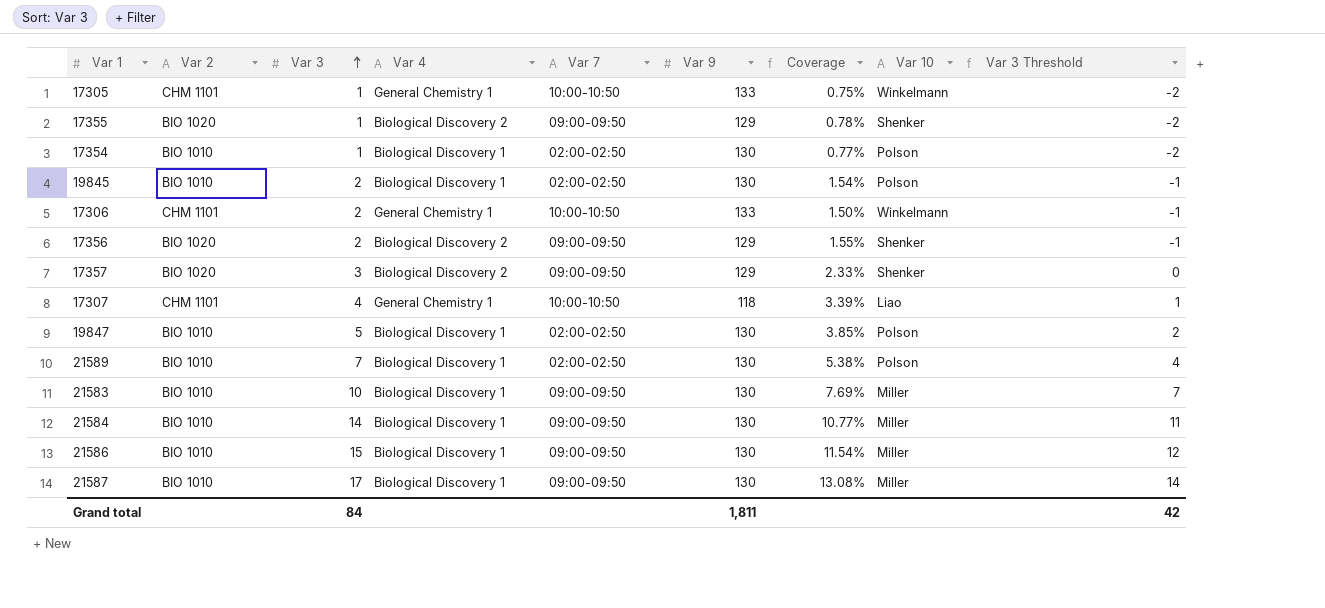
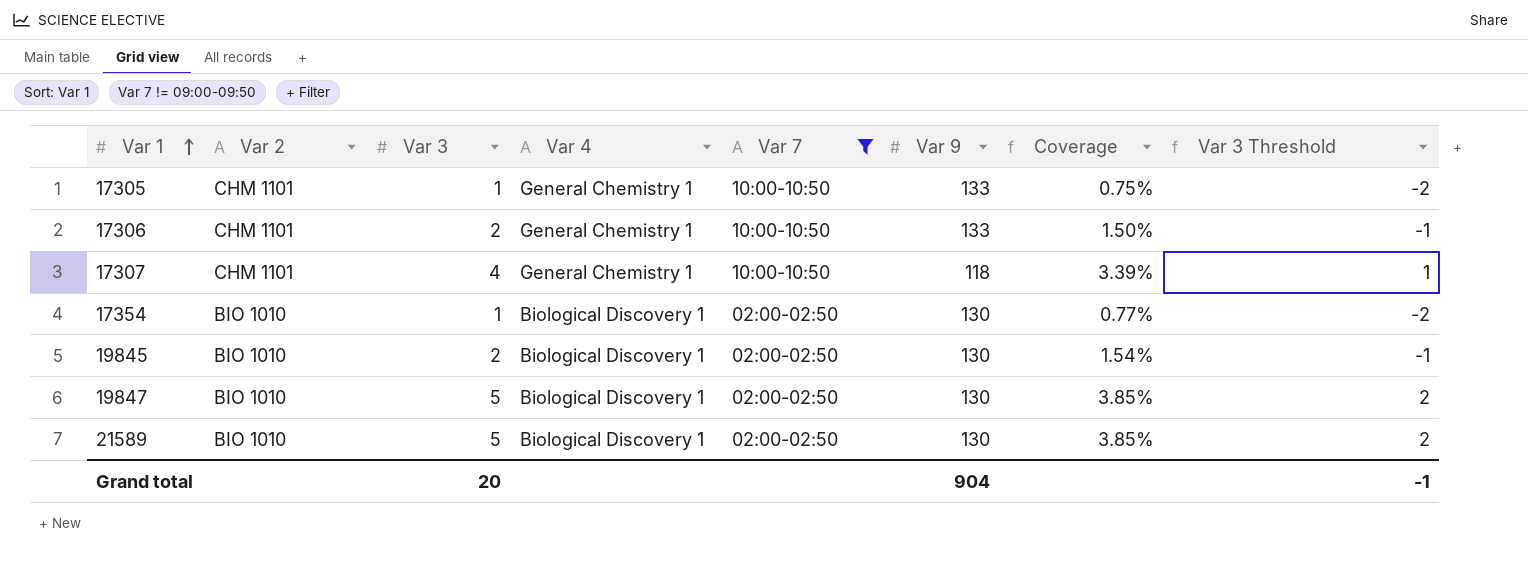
filter: none -> Var 7 != 09:00-09:50
row order: Var 3 ascending -> Var 1 ascending
column Var 10 | position: 8 -> none
21589 | Var 3: 7 -> 5
21589 | Coverage: 5.38% -> 3.85%
21589 | Var 3 Threshold: 4 -> 2
Grand total | Var 3: 84 -> 20
Grand total | Var 9: 1,811 -> 904
Grand total | Var 3 Threshold: 42 -> -1

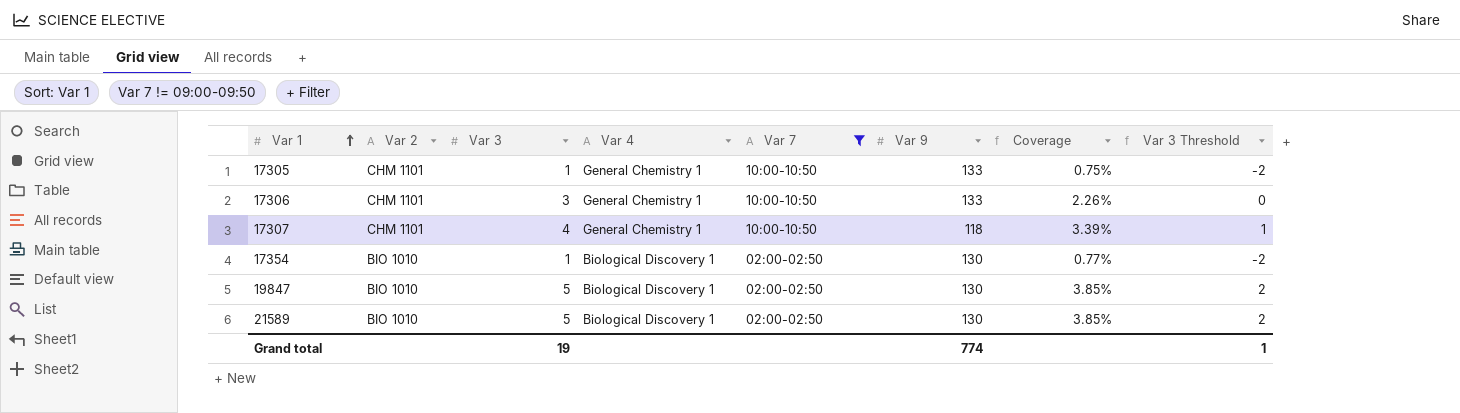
row 19845: BIO 1010 | 2 | Biological Discovery 1 | 02:00-02:50 | 130 | 1.54% | -1 -> none
17306 | Var 3: 2 -> 3
17306 | Coverage: 1.50% -> 2.26%
17306 | Var 3 Threshold: -1 -> 0
Grand total | Var 3: 20 -> 19
Grand total | Var 9: 904 -> 774
Grand total | Var 3 Threshold: -1 -> 1

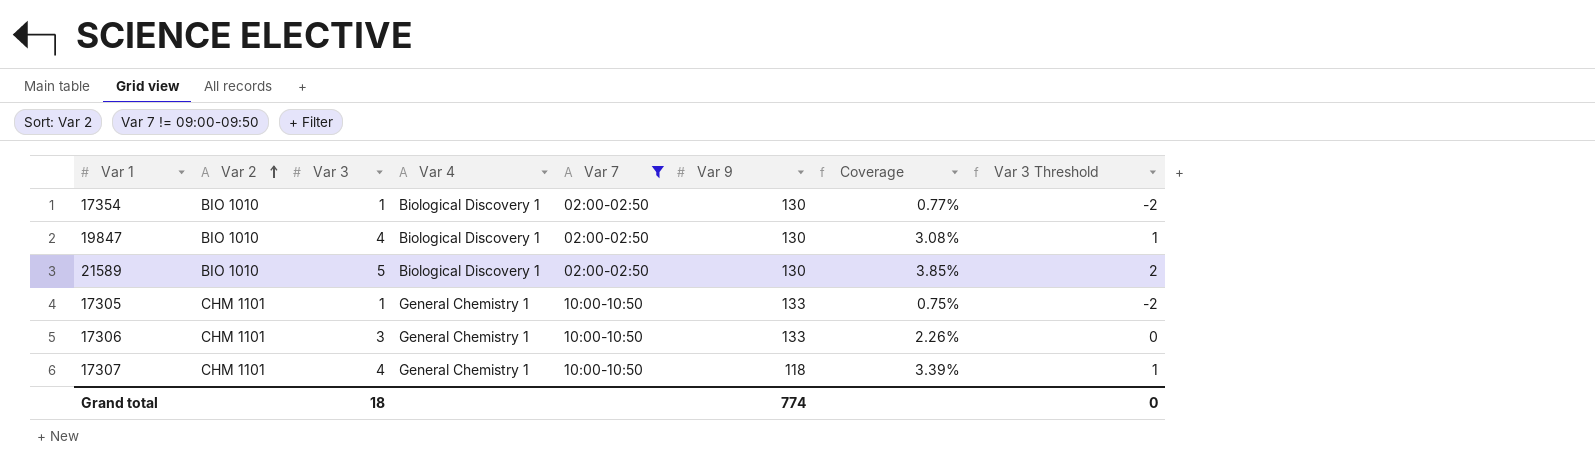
row order: Var 1 ascending -> Var 2 ascending
19847 | Var 3: 5 -> 4
19847 | Coverage: 3.85% -> 3.08%
19847 | Var 3 Threshold: 2 -> 1
Grand total | Var 3: 19 -> 18
Grand total | Var 3 Threshold: 1 -> 0

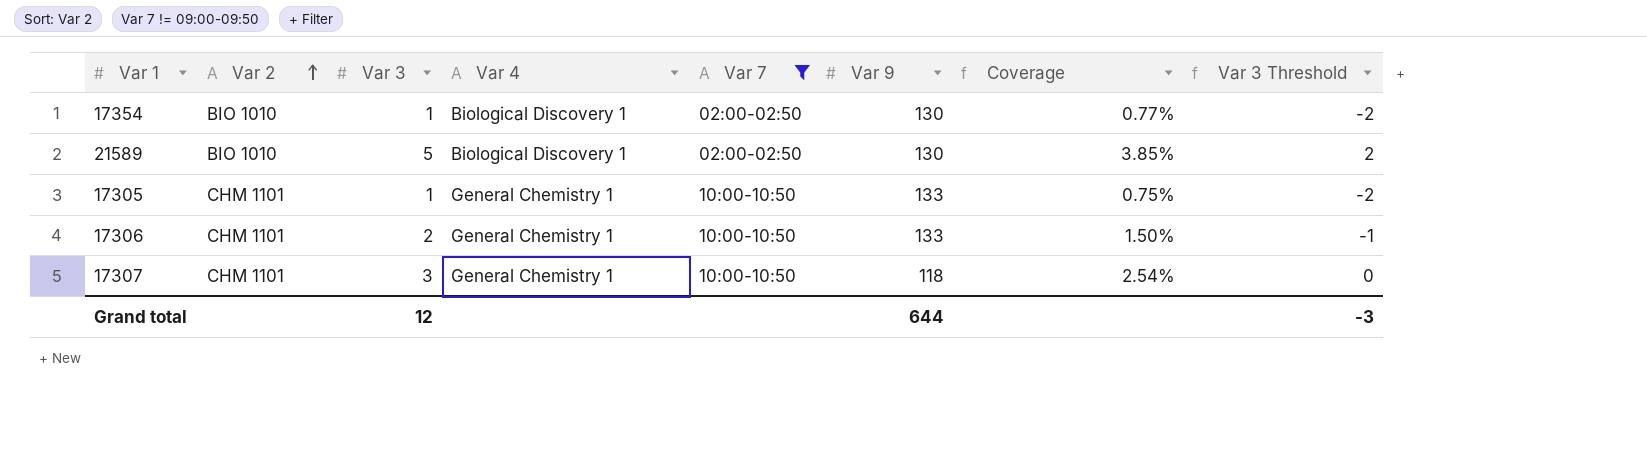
row 19847: BIO 1010 | 4 | Biological Discovery 1 | 02:00-02:50 | 130 | 3.08% | 1 -> none
17306 | Var 3: 3 -> 2
17306 | Coverage: 2.26% -> 1.50%
17306 | Var 3 Threshold: 0 -> -1
17307 | Var 3: 4 -> 3
17307 | Coverage: 3.39% -> 2.54%
17307 | Var 3 Threshold: 1 -> 0
Grand total | Var 3: 18 -> 12
Grand total | Var 9: 774 -> 644
Grand total | Var 3 Threshold: 0 -> -3

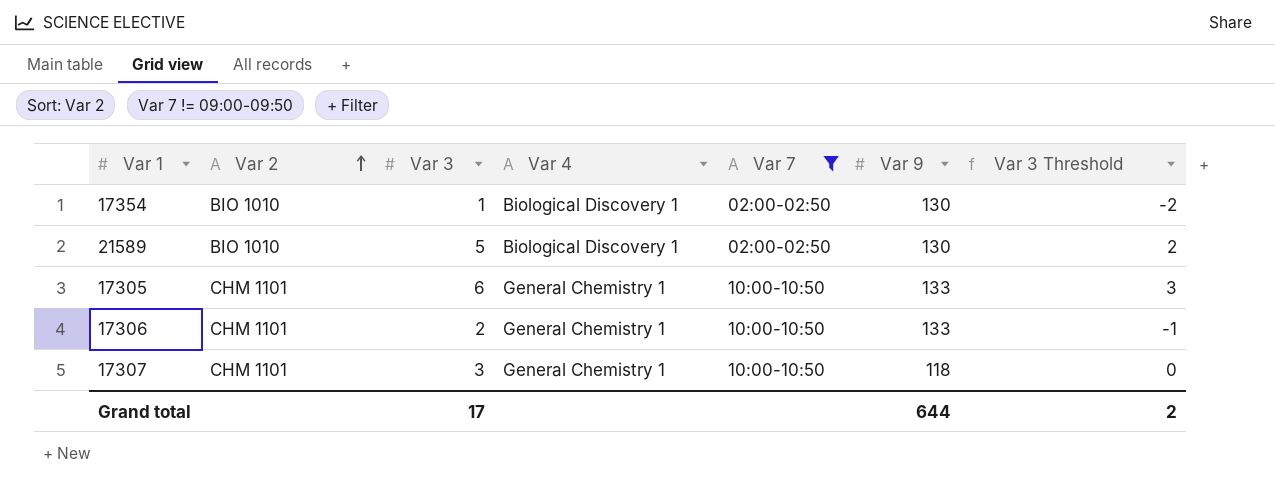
column Coverage | formula: [Var 3] / [Var 9] -> none
17305 | Var 3: 1 -> 6
17305 | Var 3 Threshold: -2 -> 3
Grand total | Var 3: 12 -> 17
Grand total | Var 3 Threshold: -3 -> 2

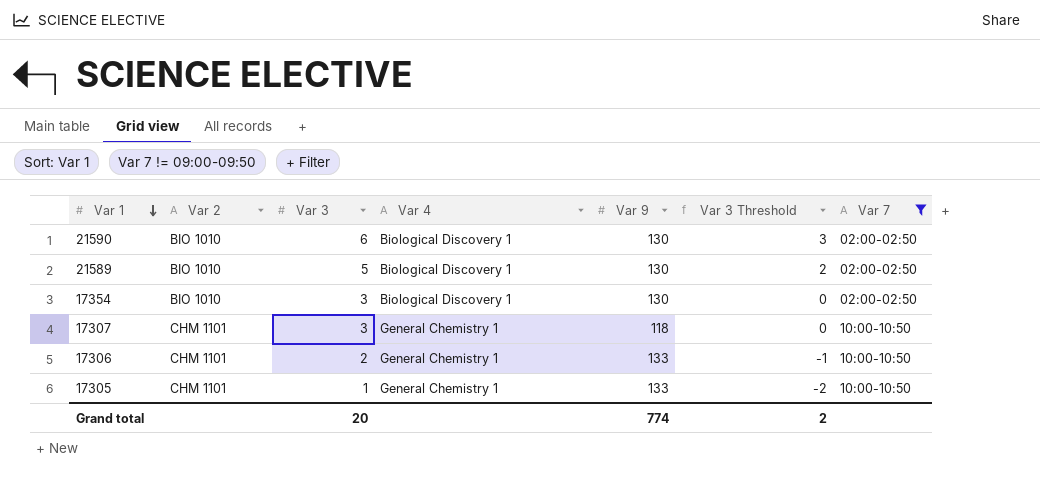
row order: Var 2 ascending -> Var 1 descending
column Var 7 | position: 5 -> 7
row 21590: none -> BIO 1010 | 6 | Biological Discovery 1 | 130 | 3 | 02:00-02:50
17354 | Var 3: 1 -> 3
17354 | Var 3 Threshold: -2 -> 0
17305 | Var 3: 6 -> 1
17305 | Var 3 Threshold: 3 -> -2
Grand total | Var 3: 17 -> 20
Grand total | Var 9: 644 -> 774

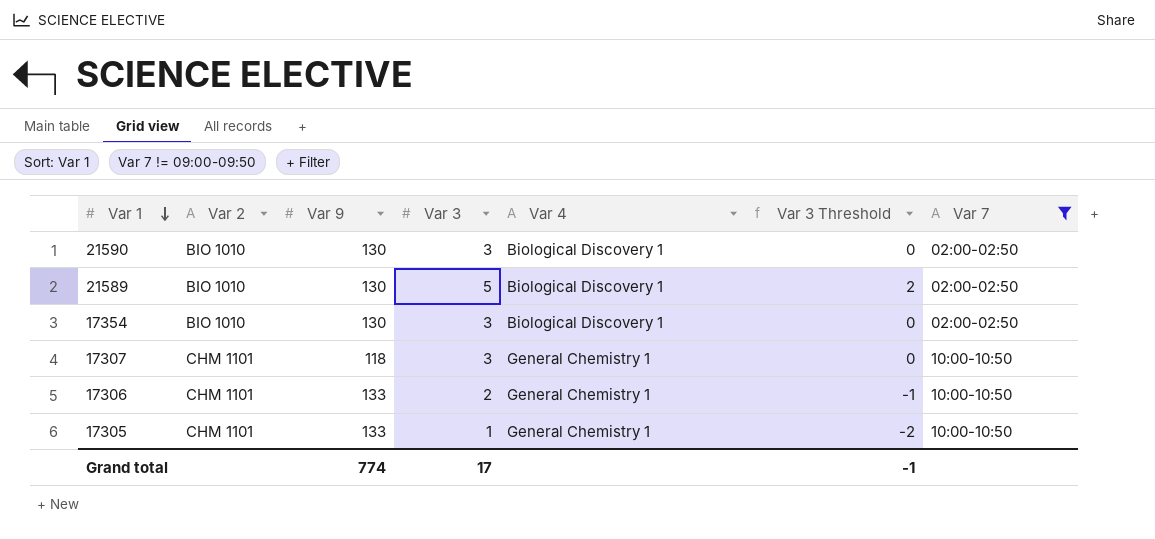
column Var 9 | position: 5 -> 3
21590 | Var 3: 6 -> 3
21590 | Var 3 Threshold: 3 -> 0
Grand total | Var 3: 20 -> 17
Grand total | Var 3 Threshold: 2 -> -1

